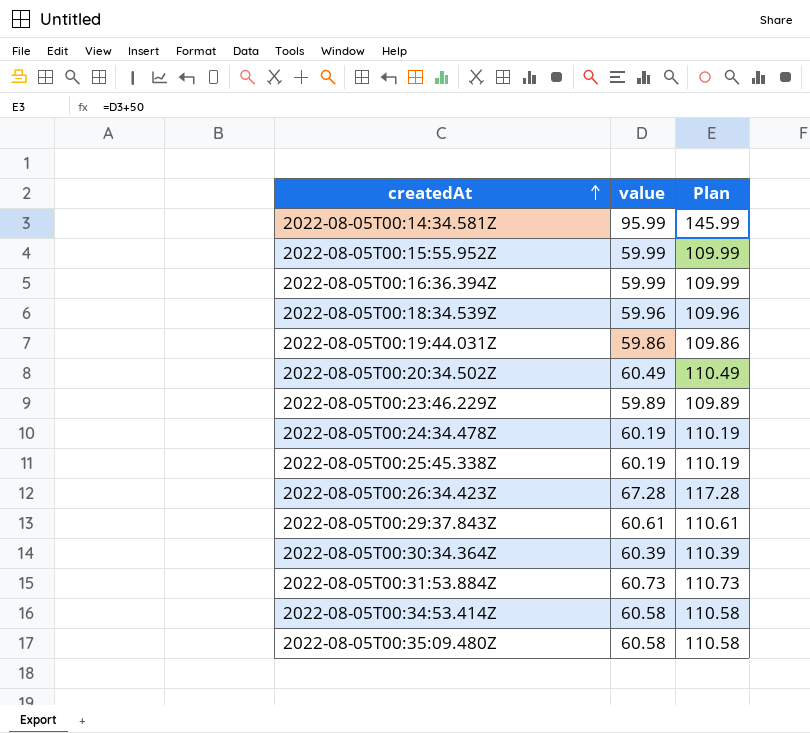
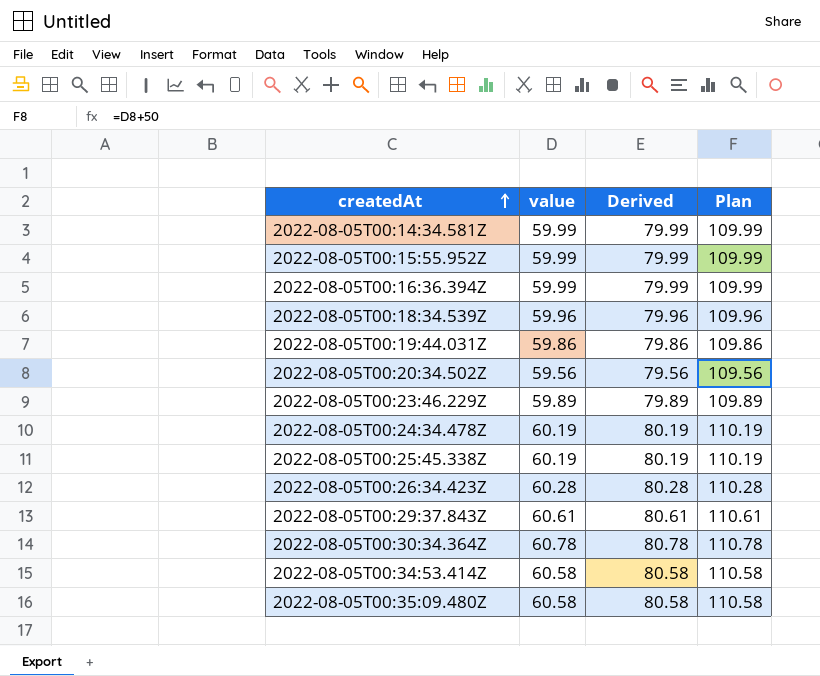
column Derived | formula: none -> [value] + 20
row 2022-08-05T00:31:53.884Z: 60.73 | 110.73 -> none
2022-08-05T00:14:34.581Z | value: 95.99 -> 59.99
2022-08-05T00:14:34.581Z | Plan: 145.99 -> 109.99
2022-08-05T00:20:34.502Z | value: 60.49 -> 59.56
2022-08-05T00:20:34.502Z | Plan: 110.49 -> 109.56
2022-08-05T00:26:34.423Z | value: 67.28 -> 60.28
2022-08-05T00:26:34.423Z | Plan: 117.28 -> 110.28
2022-08-05T00:30:34.364Z | value: 60.39 -> 60.78
2022-08-05T00:30:34.364Z | Plan: 110.39 -> 110.78

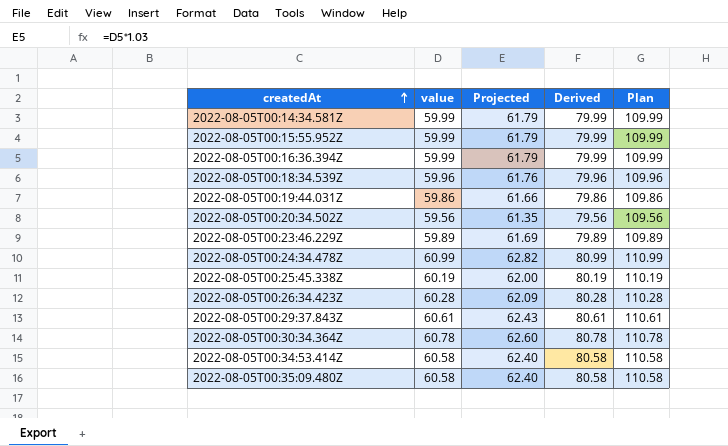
column Projected | formula: none -> [value] * 1.03
2022-08-05T00:24:34.478Z | value: 60.19 -> 60.99
2022-08-05T00:24:34.478Z | Derived: 80.19 -> 80.99
2022-08-05T00:24:34.478Z | Plan: 110.19 -> 110.99

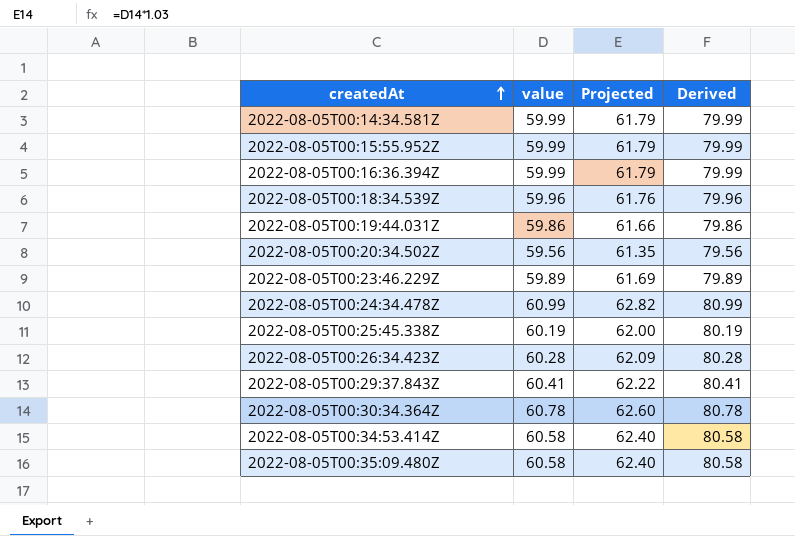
column Plan | formula: [value] + 50 -> none
2022-08-05T00:29:37.843Z | value: 60.61 -> 60.41
2022-08-05T00:29:37.843Z | Projected: 62.43 -> 62.22
2022-08-05T00:29:37.843Z | Derived: 80.61 -> 80.41

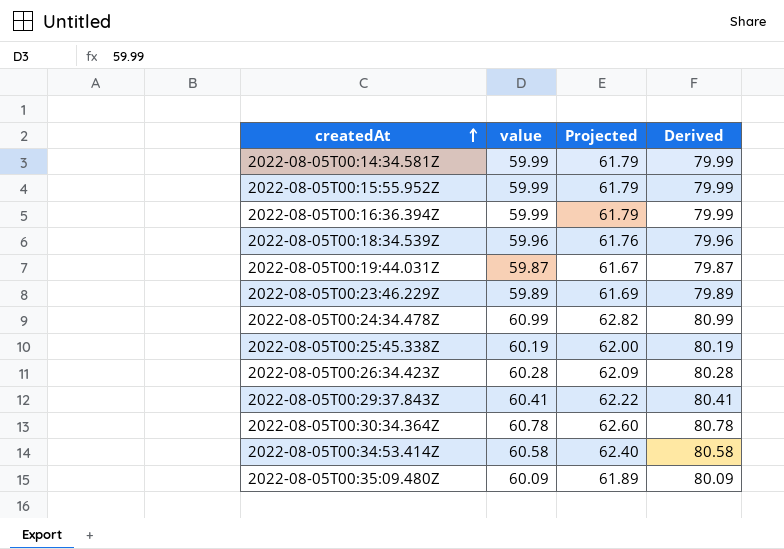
row 2022-08-05T00:20:34.502Z: 59.56 | 61.35 | 79.56 -> none
2022-08-05T00:19:44.031Z | value: 59.86 -> 59.87
2022-08-05T00:19:44.031Z | Projected: 61.66 -> 61.67
2022-08-05T00:19:44.031Z | Derived: 79.86 -> 79.87
2022-08-05T00:35:09.480Z | value: 60.58 -> 60.09
2022-08-05T00:35:09.480Z | Projected: 62.40 -> 61.89
2022-08-05T00:35:09.480Z | Derived: 80.58 -> 80.09

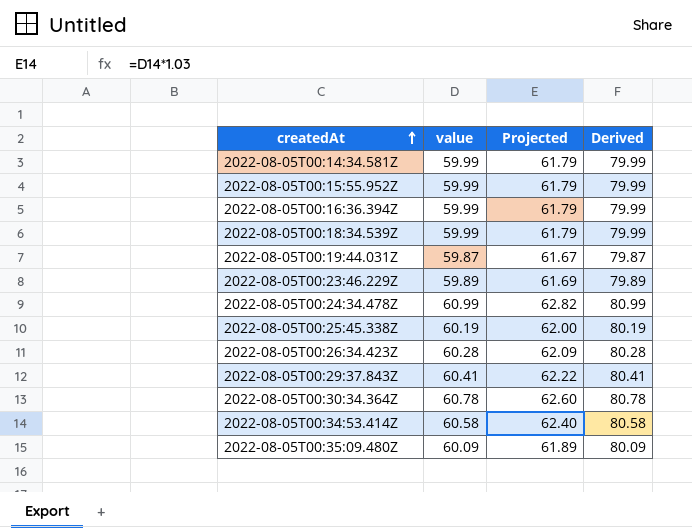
2022-08-05T00:18:34.539Z | value: 59.96 -> 59.99
2022-08-05T00:18:34.539Z | Projected: 61.76 -> 61.79
2022-08-05T00:18:34.539Z | Derived: 79.96 -> 79.99

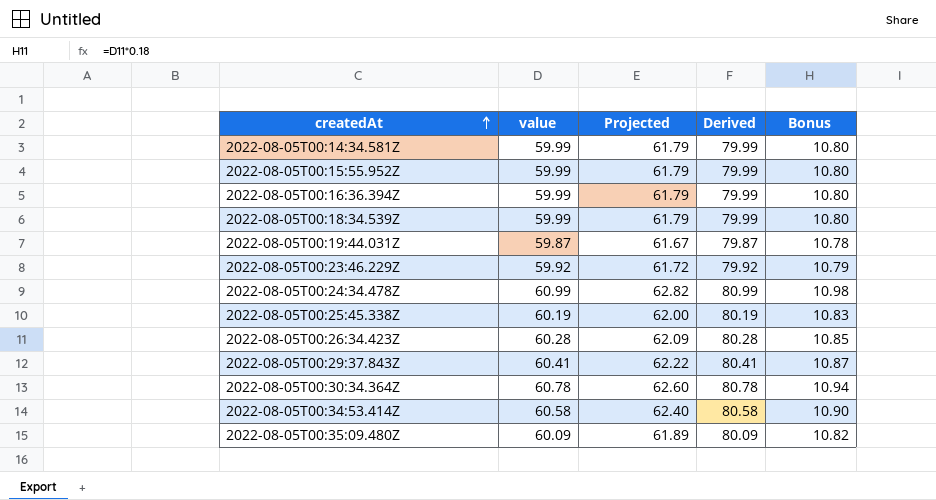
column Bonus | formula: none -> [value] * 0.18
2022-08-05T00:23:46.229Z | value: 59.89 -> 59.92
2022-08-05T00:23:46.229Z | Projected: 61.69 -> 61.72
2022-08-05T00:23:46.229Z | Derived: 79.89 -> 79.92

